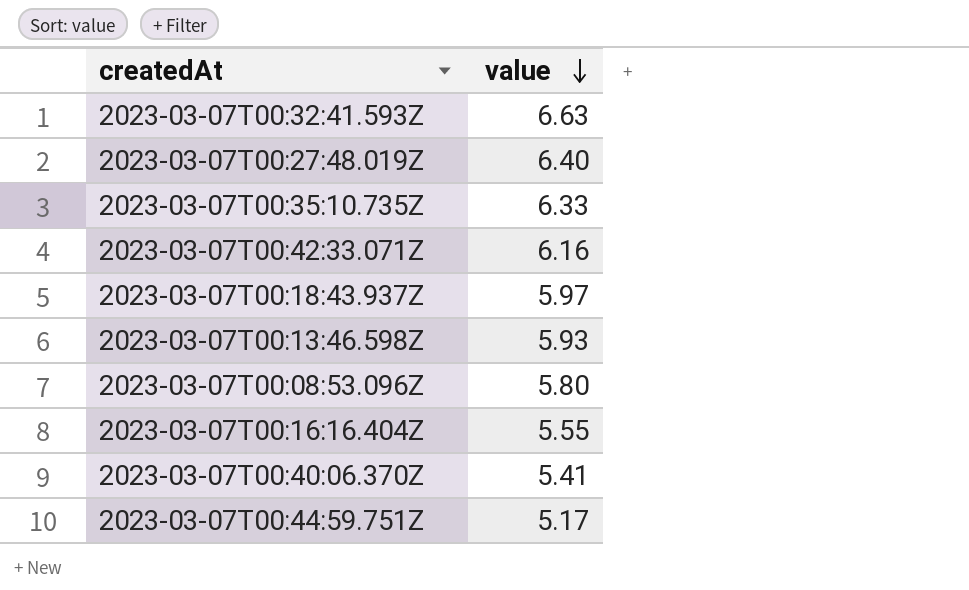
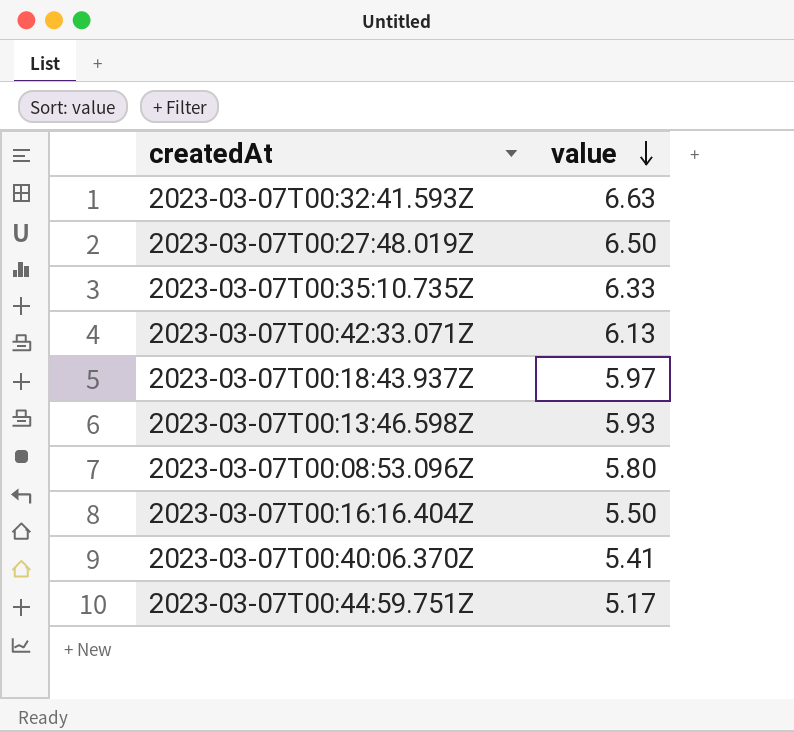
2023-03-07T00:27:48.019Z | value: 6.40 -> 6.50
2023-03-07T00:42:33.071Z | value: 6.16 -> 6.13
2023-03-07T00:16:16.404Z | value: 5.55 -> 5.50

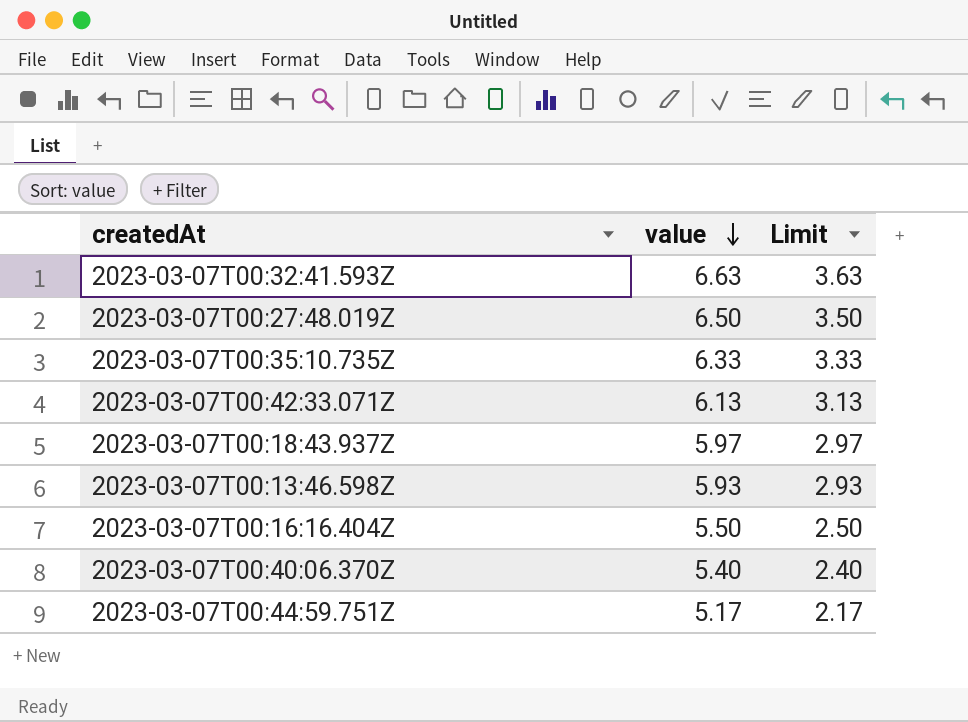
column Limit | formula: none -> [value] - 3
row 2023-03-07T00:08:53.096Z: 5.80 -> none
2023-03-07T00:40:06.370Z | value: 5.41 -> 5.40

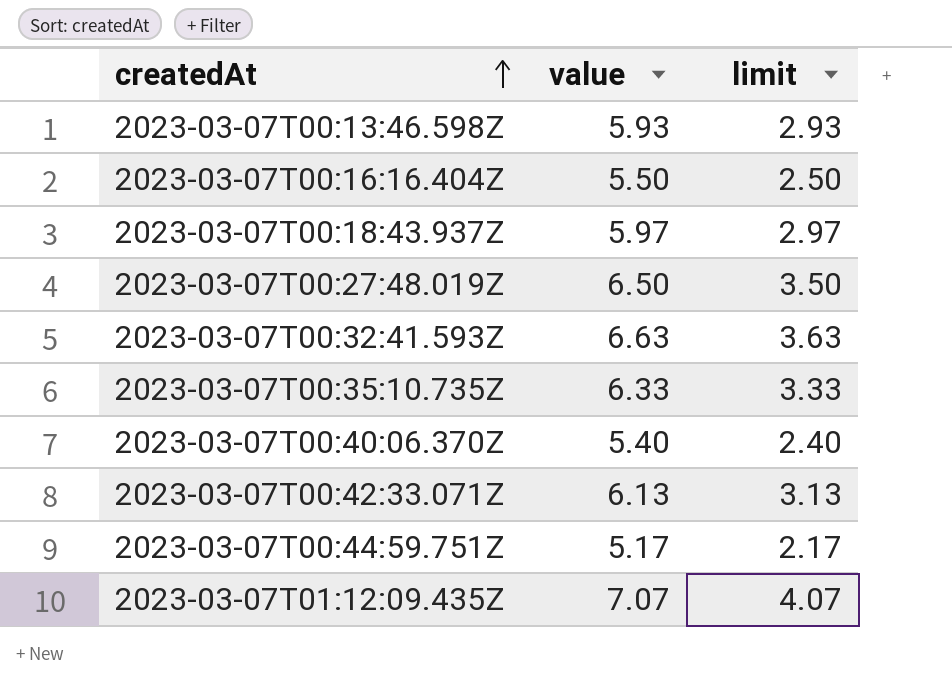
row order: value descending -> createdAt ascending
column name: Limit -> limit
row 2023-03-07T01:12:09.435Z: none -> 7.07 | 4.07

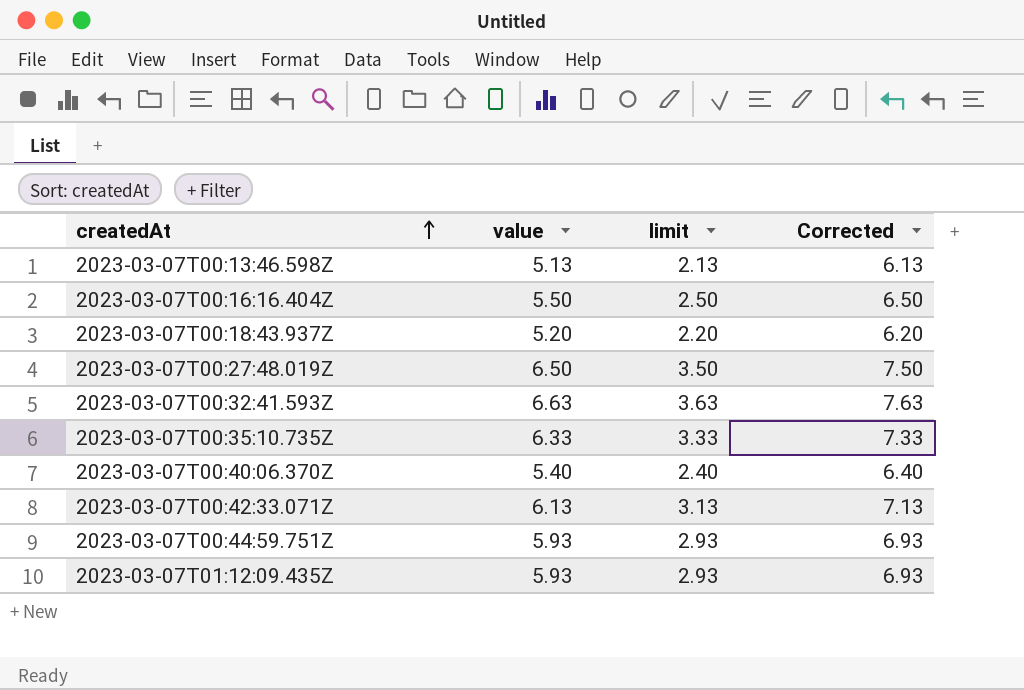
column Corrected | formula: none -> [value] + 1
2023-03-07T00:13:46.598Z | value: 5.93 -> 5.13
2023-03-07T00:13:46.598Z | limit: 2.93 -> 2.13
2023-03-07T00:18:43.937Z | value: 5.97 -> 5.20
2023-03-07T00:18:43.937Z | limit: 2.97 -> 2.20
2023-03-07T00:44:59.751Z | value: 5.17 -> 5.93
2023-03-07T00:44:59.751Z | limit: 2.17 -> 2.93
2023-03-07T01:12:09.435Z | value: 7.07 -> 5.93
2023-03-07T01:12:09.435Z | limit: 4.07 -> 2.93

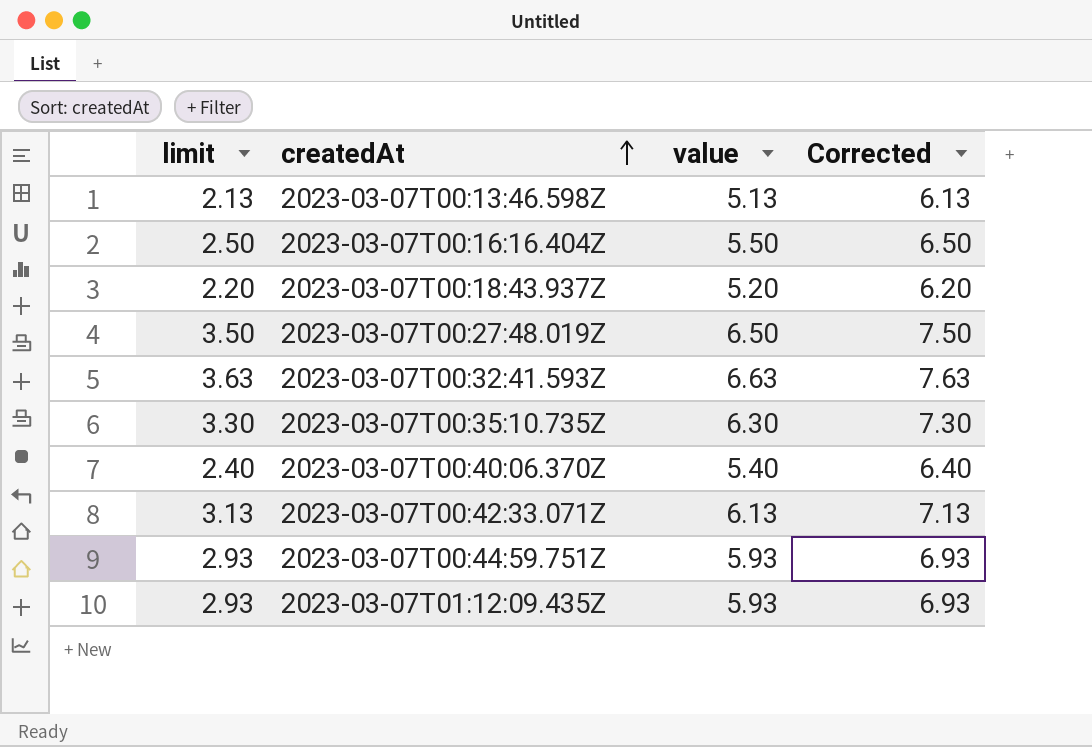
column limit | position: 3 -> 1
2023-03-07T00:35:10.735Z | limit: 3.33 -> 3.30
2023-03-07T00:35:10.735Z | value: 6.33 -> 6.30
2023-03-07T00:35:10.735Z | Corrected: 7.33 -> 7.30

